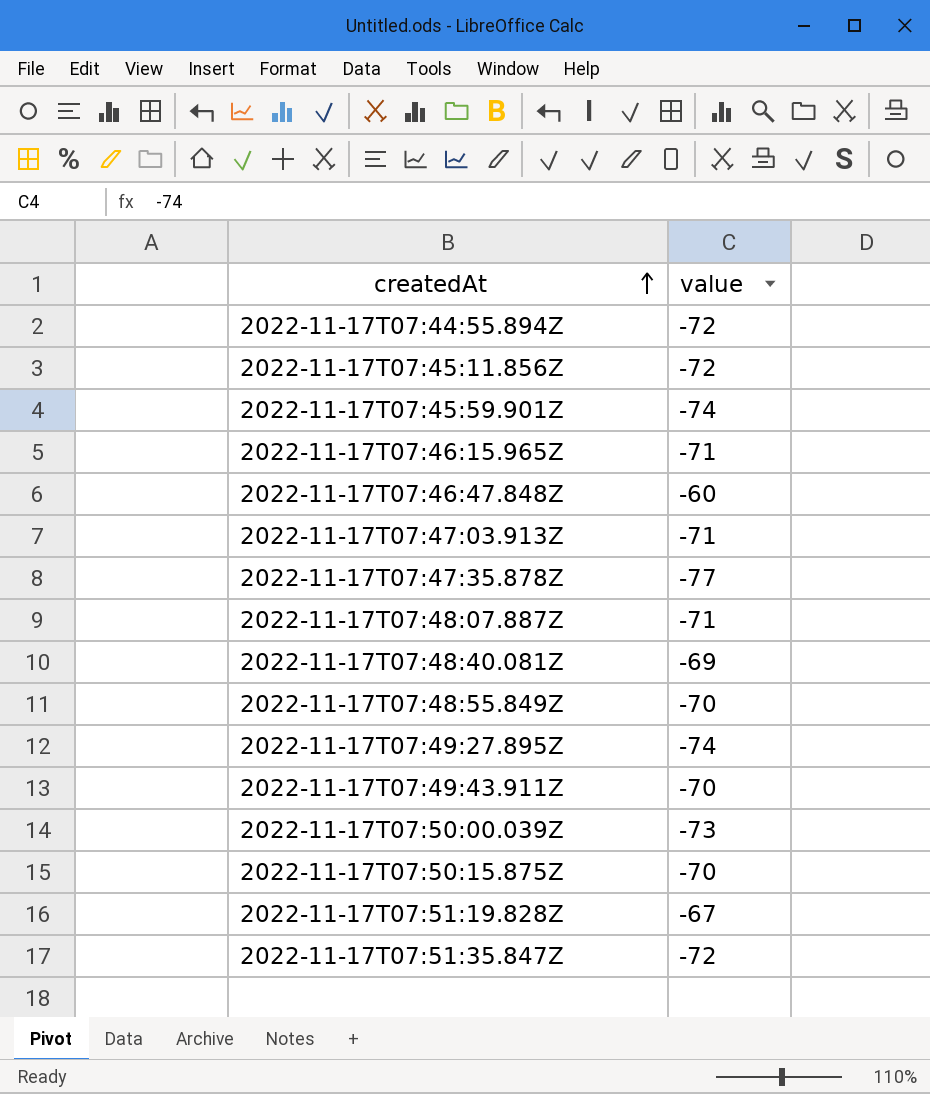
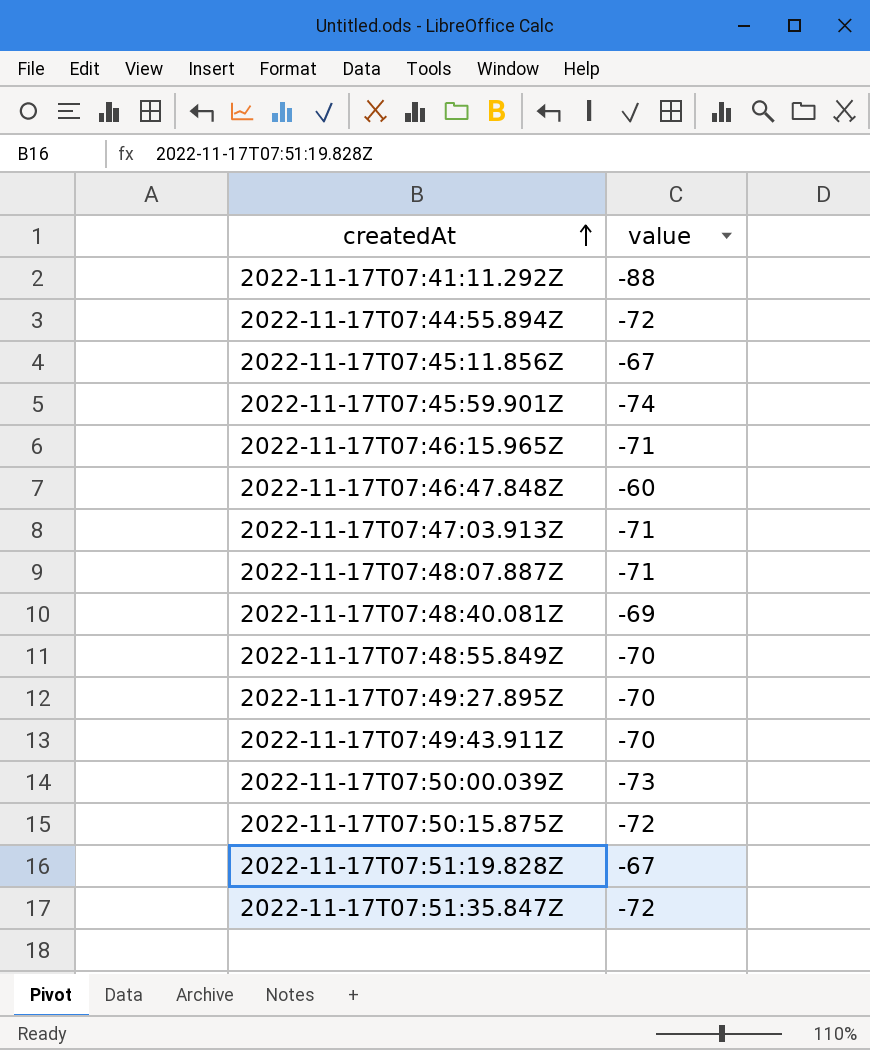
row 2022-11-17T07:47:35.878Z: -77 -> none
row 2022-11-17T07:41:11.292Z: none -> -88
2022-11-17T07:45:11.856Z | value: -72 -> -67
2022-11-17T07:49:27.895Z | value: -74 -> -70
2022-11-17T07:50:15.875Z | value: -70 -> -72

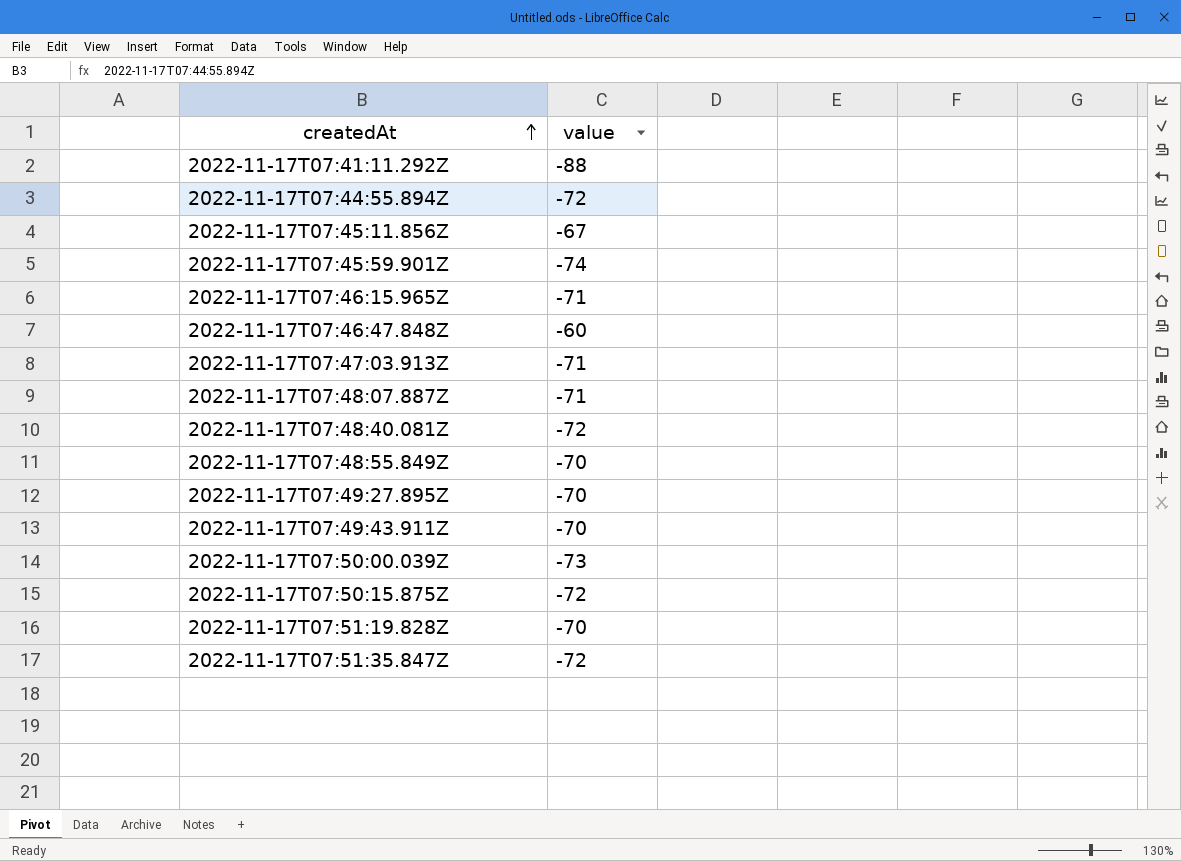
2022-11-17T07:48:40.081Z | value: -69 -> -72
2022-11-17T07:51:19.828Z | value: -67 -> -70

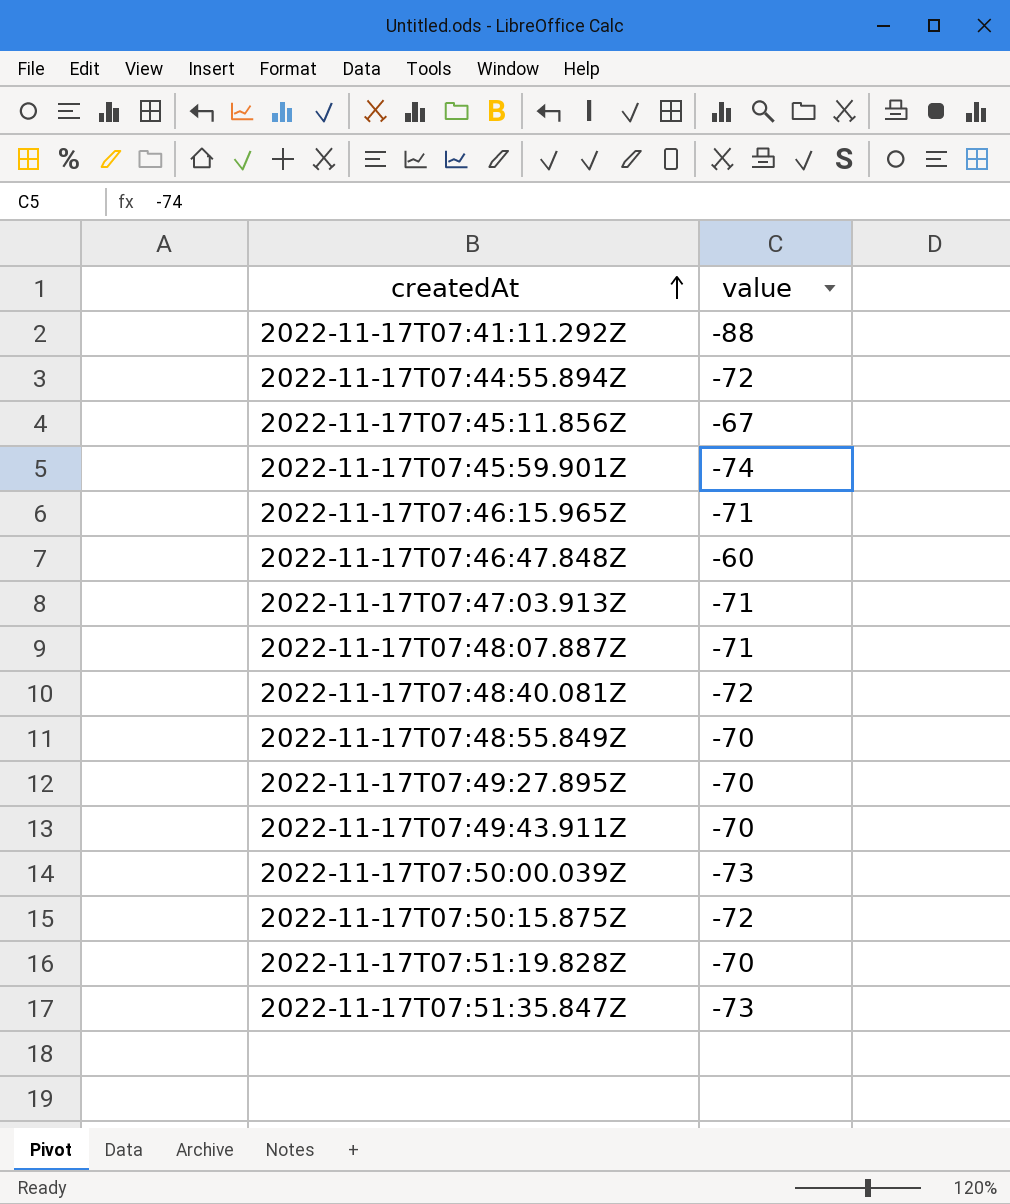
2022-11-17T07:51:35.847Z | value: -72 -> -73

